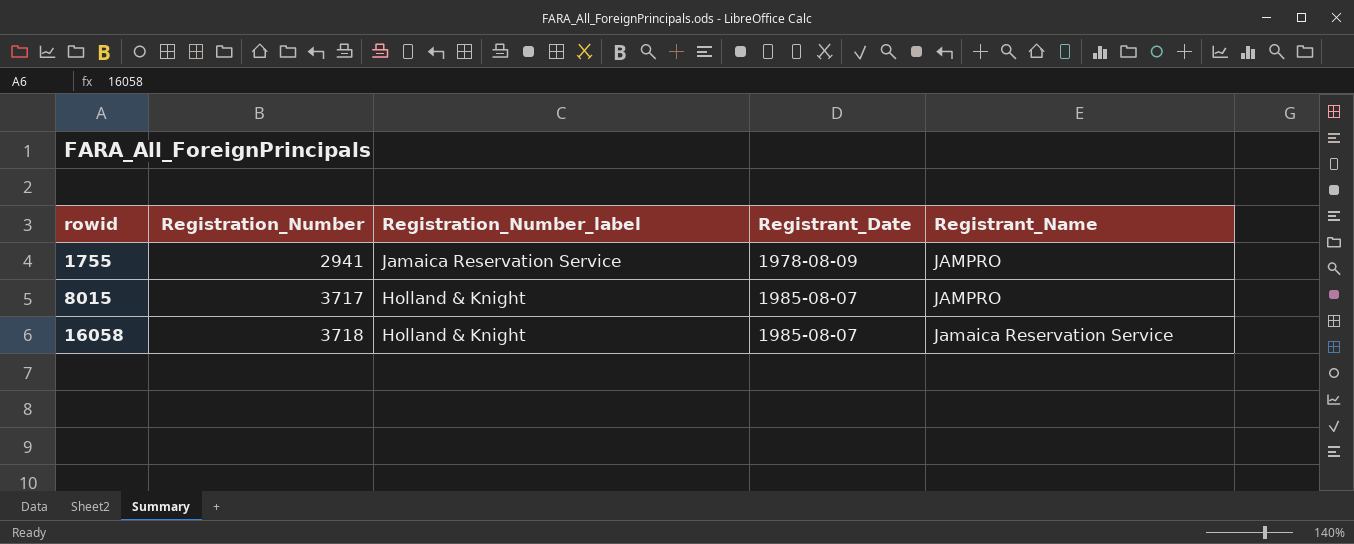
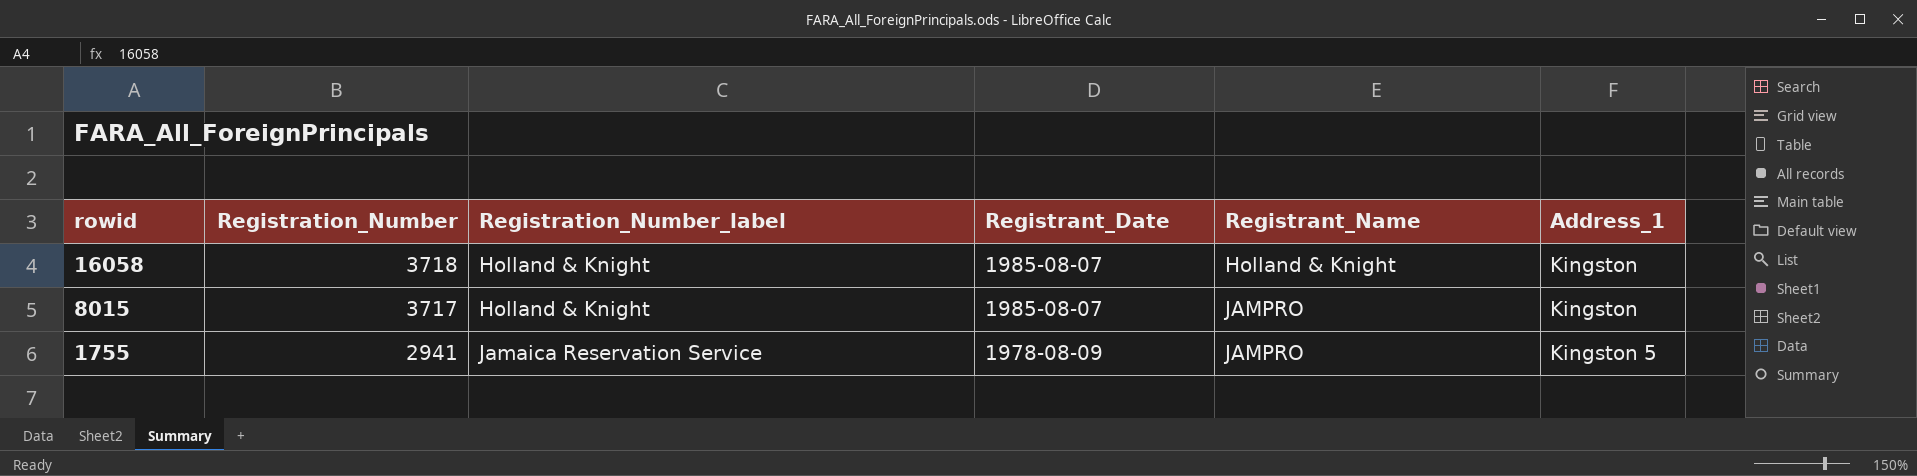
row order: rowid ascending -> rowid descending
column Address_1 | position: none -> 6
16058 | Registrant_Name: Jamaica Reservation Service -> Holland & Knight

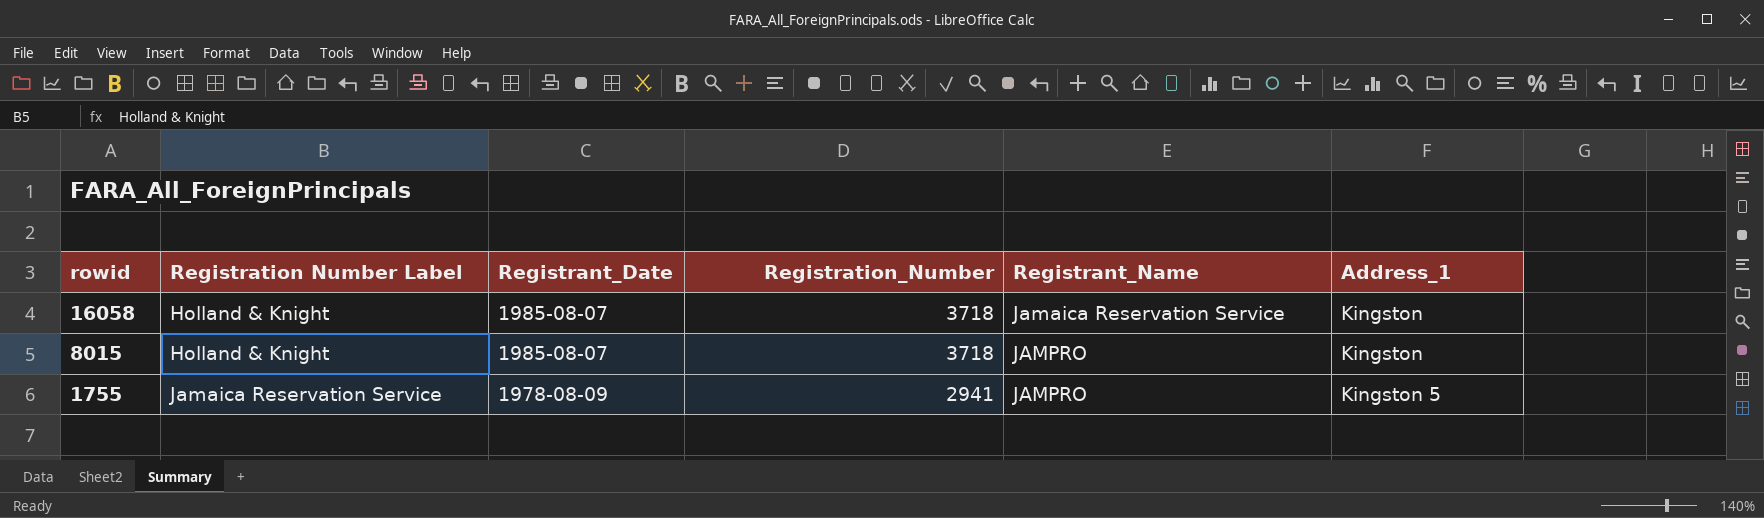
column name: Registration_Number_label -> Registration Number Label
column Registration_Number | position: 2 -> 4
16058 | Registrant_Name: Holland & Knight -> Jamaica Reservation Service
8015 | Registration_Number: 3717 -> 3718

